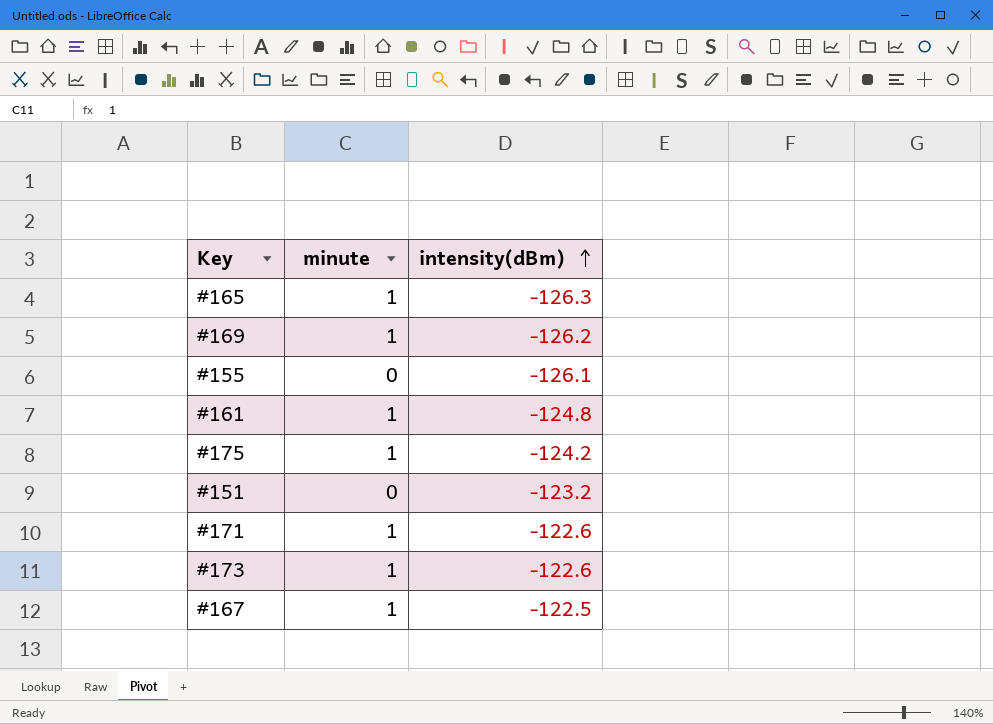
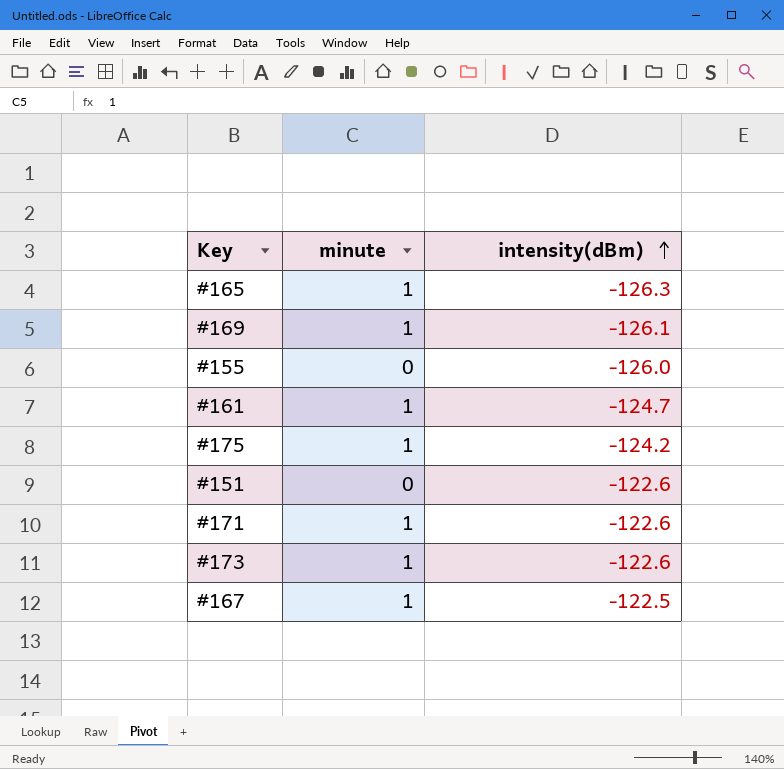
#169 | intensity(dBm): -126.2 -> -126.1
#155 | intensity(dBm): -126.1 -> -126.0
#161 | intensity(dBm): -124.8 -> -124.7
#151 | intensity(dBm): -123.2 -> -122.6

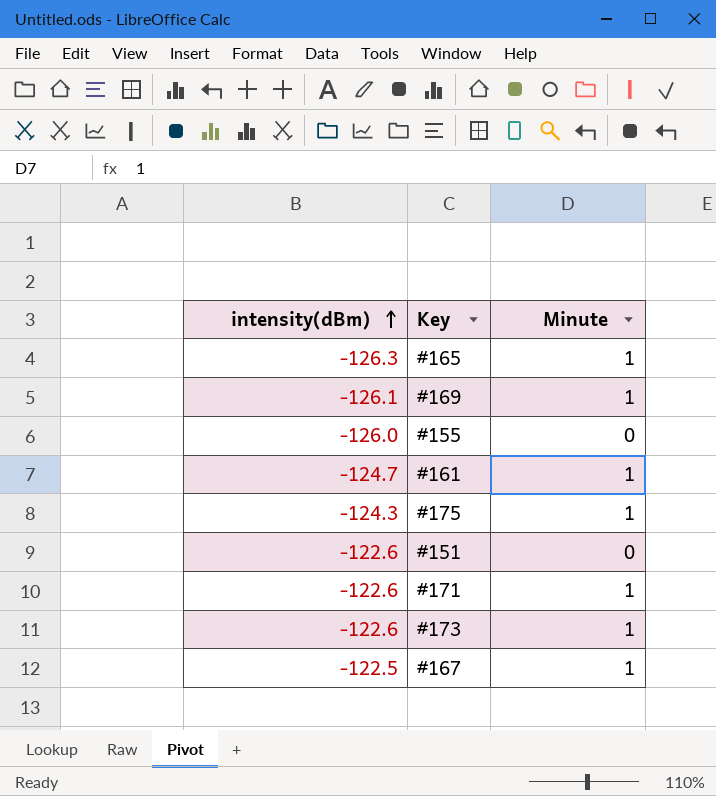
column intensity(dBm) | position: 3 -> 1
column name: minute -> Minute
#175 | intensity(dBm): -124.2 -> -124.3

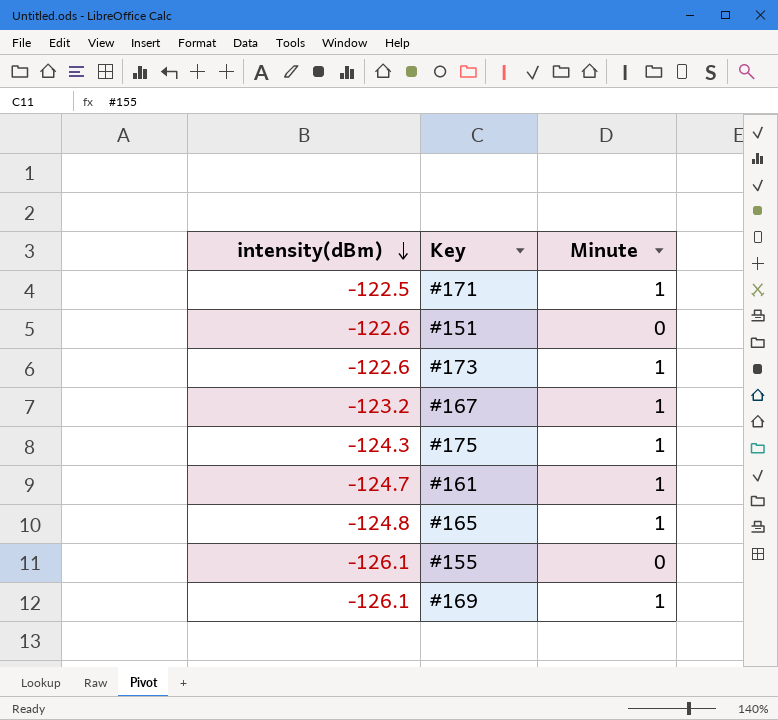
row order: intensity(dBm) ascending -> intensity(dBm) descending
#171 | intensity(dBm): -122.6 -> -122.5
#167 | intensity(dBm): -122.5 -> -123.2
#165 | intensity(dBm): -126.3 -> -124.8
#155 | intensity(dBm): -126.0 -> -126.1

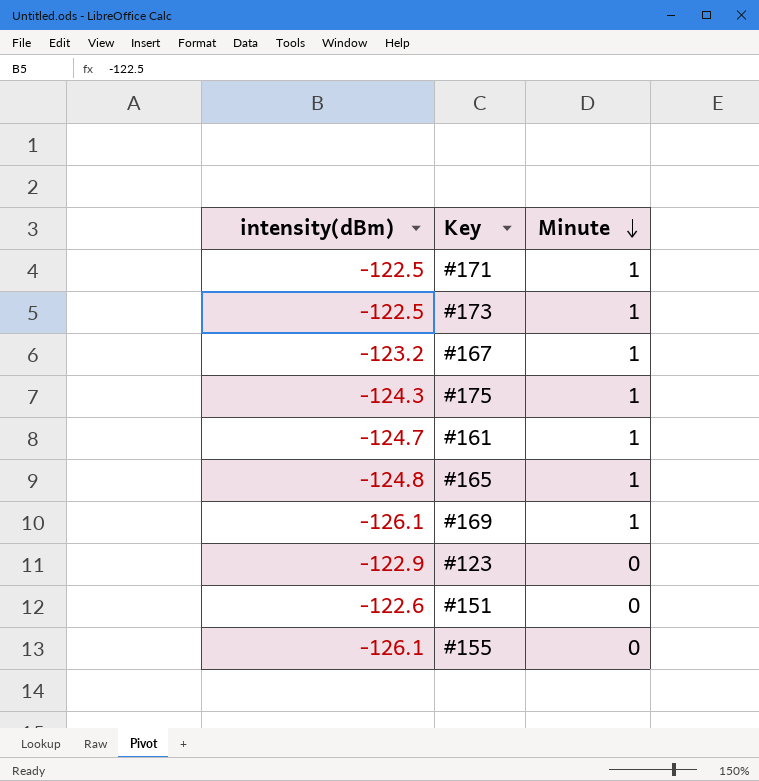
row order: intensity(dBm) descending -> Minute descending
#173 | intensity(dBm): -122.6 -> -122.5
row #123: none -> -122.9 | 0

